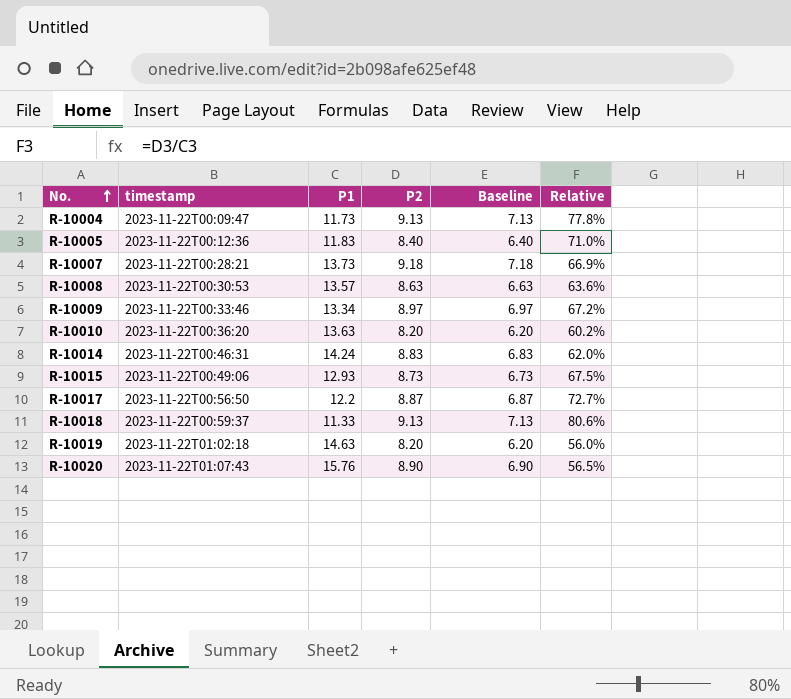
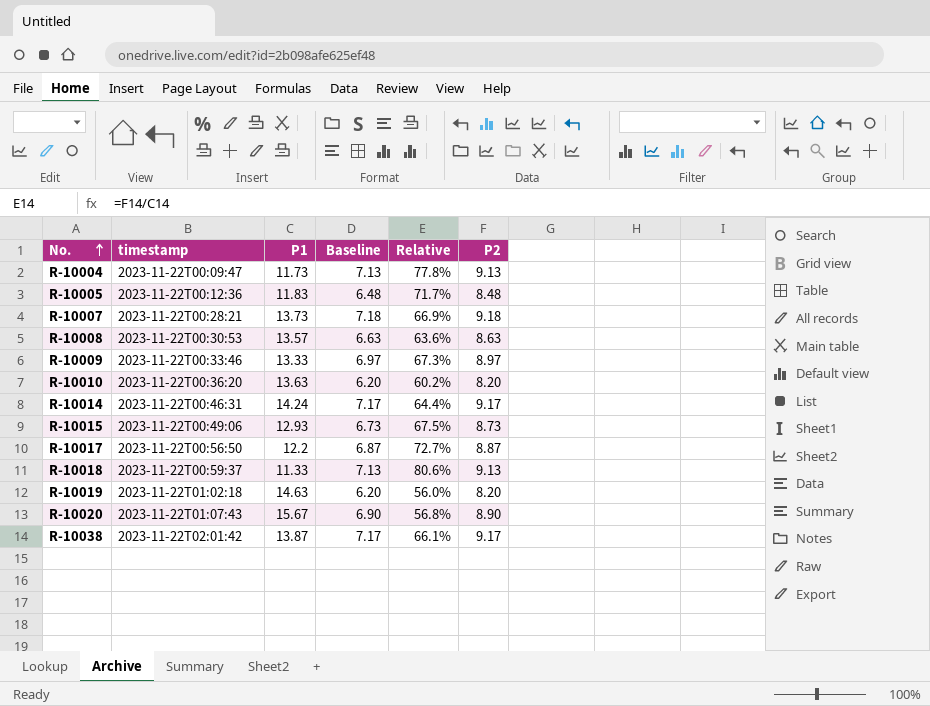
column P2 | position: 4 -> 6
R-10005 | Baseline: 6.40 -> 6.48
R-10005 | Relative: 71.0% -> 71.7%
R-10005 | P2: 8.40 -> 8.48
R-10009 | P1: 13.34 -> 13.33
R-10009 | Relative: 67.2% -> 67.3%
R-10014 | Baseline: 6.83 -> 7.17
R-10014 | Relative: 62.0% -> 64.4%
R-10014 | P2: 8.83 -> 9.17
R-10020 | P1: 15.76 -> 15.67
R-10020 | Relative: 56.5% -> 56.8%
row R-10038: none -> 2023-11-22T02:01:42 | 13.87 | 7.17 | 66.1% | 9.17

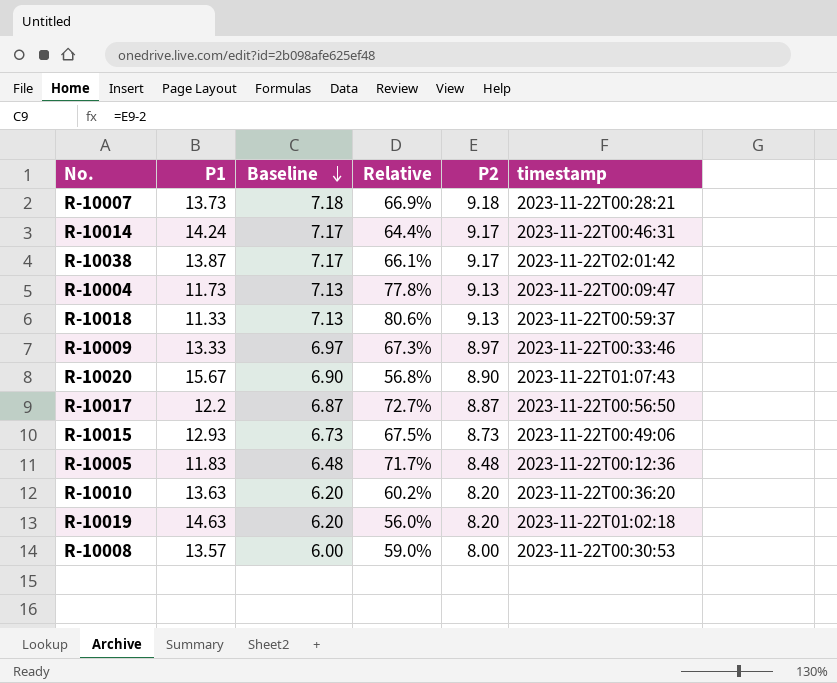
row order: No. ascending -> Baseline descending
column timestamp | position: 2 -> 6
R-10008 | Baseline: 6.63 -> 6.00
R-10008 | Relative: 63.6% -> 59.0%
R-10008 | P2: 8.63 -> 8.00

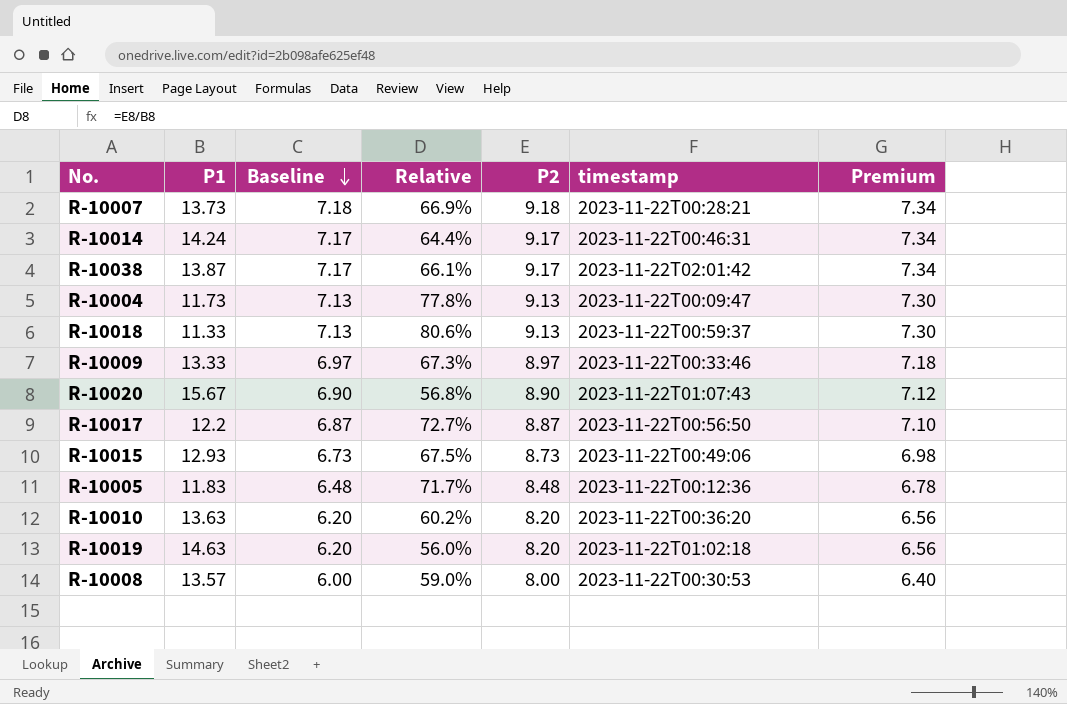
column Premium | formula: none -> [P2] * 0.8

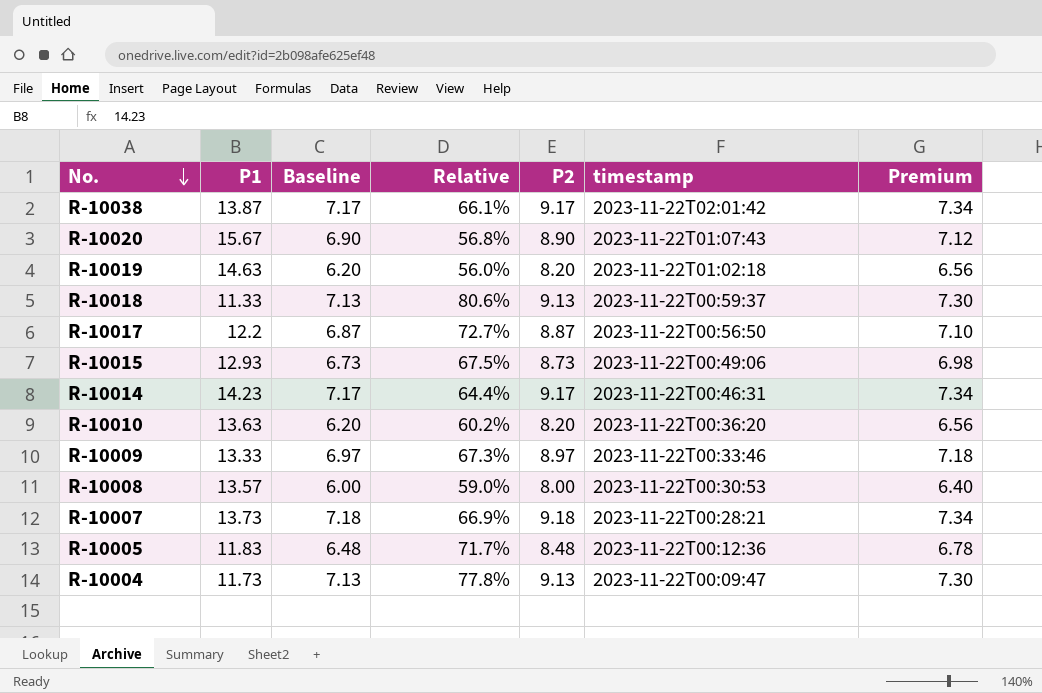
row order: Baseline descending -> No. descending
R-10014 | P1: 14.24 -> 14.23

